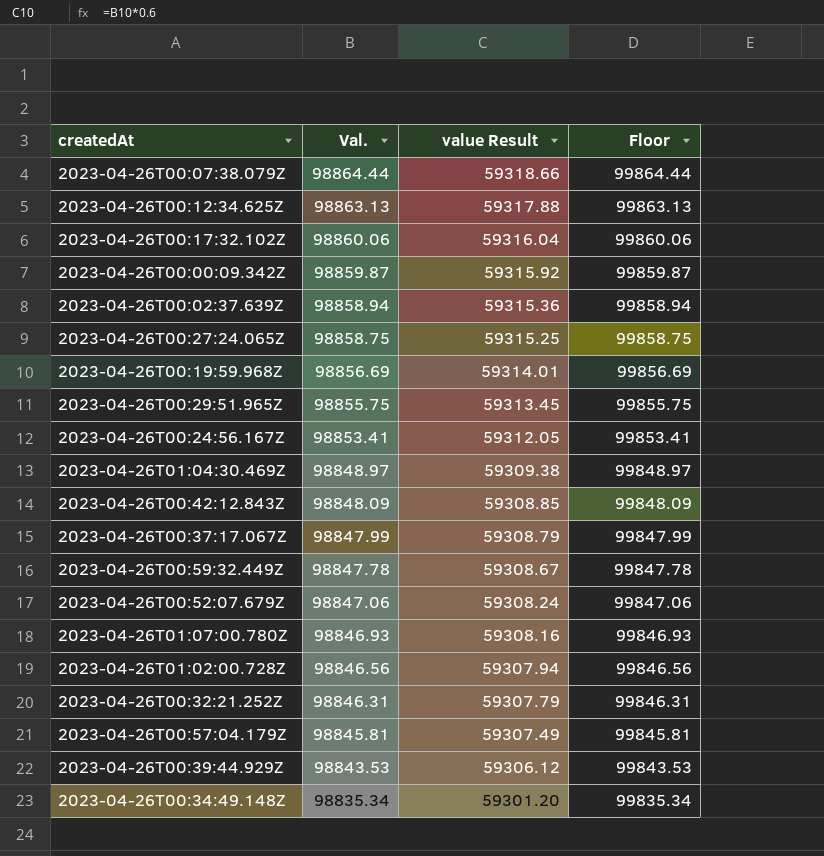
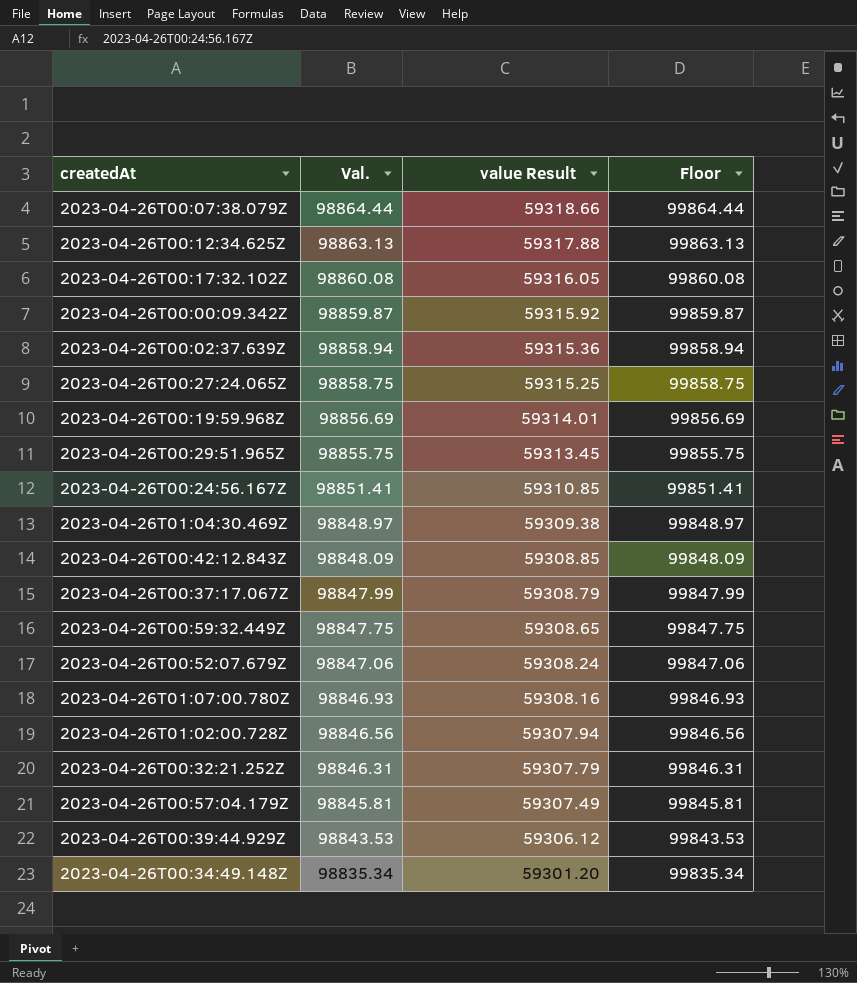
2023-04-26T00:17:32.102Z | Val.: 98860.06 -> 98860.08
2023-04-26T00:17:32.102Z | value Result: 59316.04 -> 59316.05
2023-04-26T00:17:32.102Z | Floor: 99860.06 -> 99860.08
2023-04-26T00:24:56.167Z | Val.: 98853.41 -> 98851.41
2023-04-26T00:24:56.167Z | value Result: 59312.05 -> 59310.85
2023-04-26T00:24:56.167Z | Floor: 99853.41 -> 99851.41
2023-04-26T00:59:32.449Z | Val.: 98847.78 -> 98847.75
2023-04-26T00:59:32.449Z | value Result: 59308.67 -> 59308.65
2023-04-26T00:59:32.449Z | Floor: 99847.78 -> 99847.75

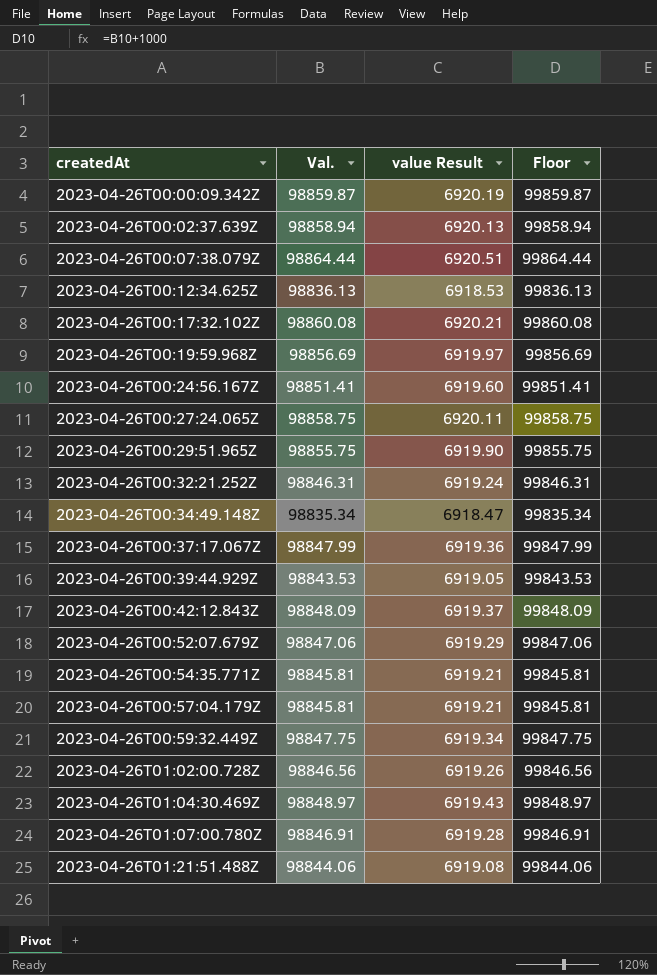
row order: Val. descending -> createdAt ascending
column value Result | formula: [Val.] * 0.6 -> [Val.] * 0.07
2023-04-26T00:12:34.625Z | Val.: 98863.13 -> 98836.13
2023-04-26T00:12:34.625Z | Floor: 99863.13 -> 99836.13
row 2023-04-26T00:54:35.771Z: none -> 98845.81 | 6919.21 | 99845.81
2023-04-26T01:07:00.780Z | Val.: 98846.93 -> 98846.91
2023-04-26T01:07:00.780Z | Floor: 99846.93 -> 99846.91
row 2023-04-26T01:21:51.488Z: none -> 98844.06 | 6919.08 | 99844.06

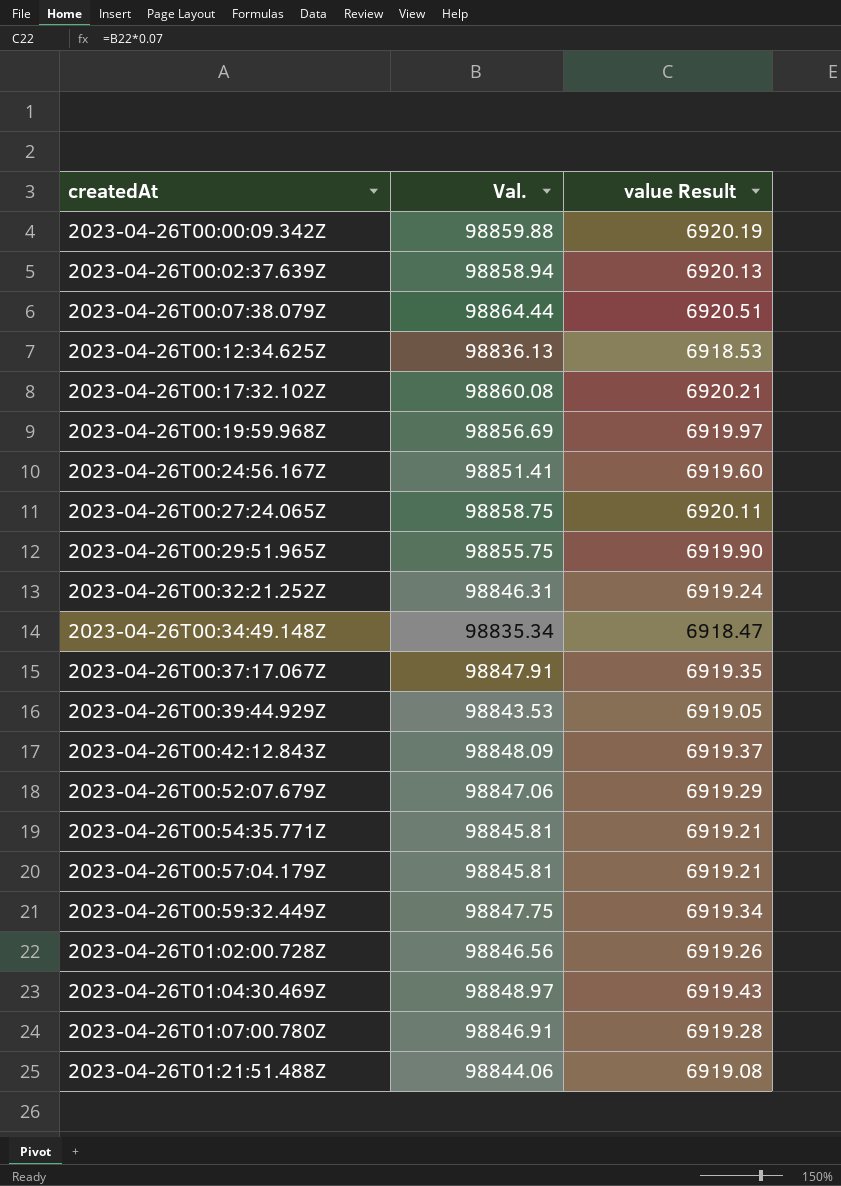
column Floor | formula: [Val.] + 1000 -> none
2023-04-26T00:00:09.342Z | Val.: 98859.87 -> 98859.88
2023-04-26T00:37:17.067Z | Val.: 98847.99 -> 98847.91
2023-04-26T00:37:17.067Z | value Result: 6919.36 -> 6919.35

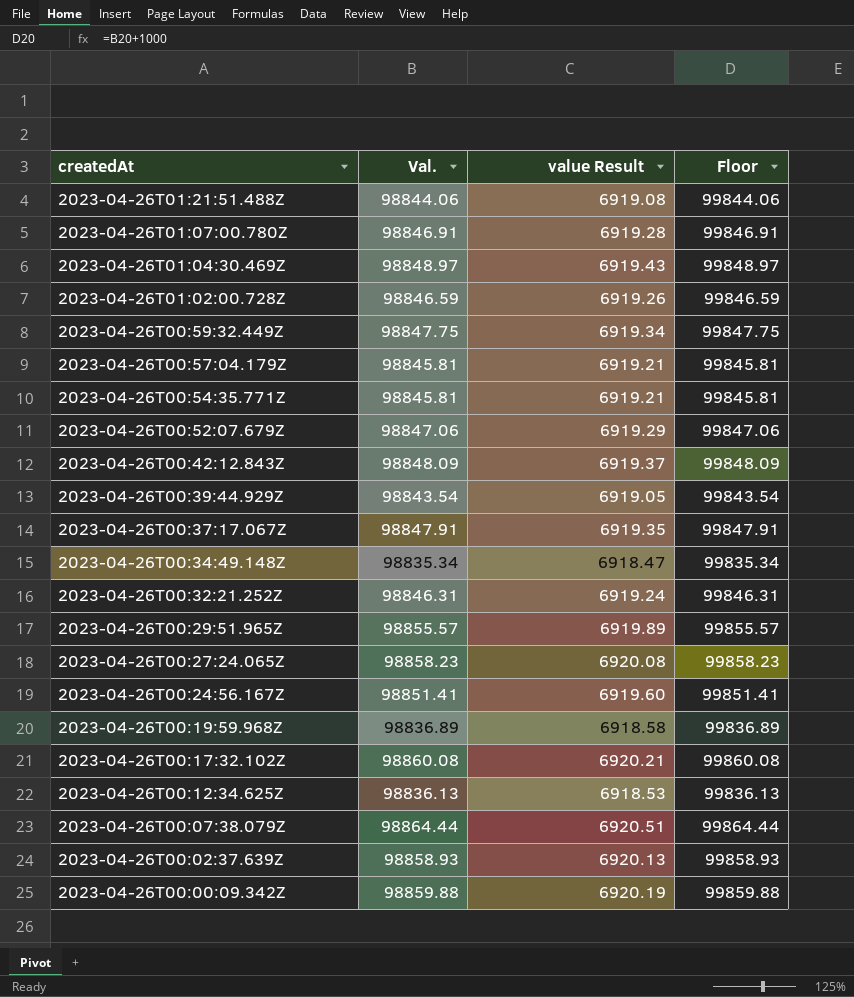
row order: createdAt ascending -> createdAt descending
column Floor | formula: none -> [Val.] + 1000
2023-04-26T01:02:00.728Z | Val.: 98846.56 -> 98846.59
2023-04-26T00:39:44.929Z | Val.: 98843.53 -> 98843.54
2023-04-26T00:29:51.965Z | Val.: 98855.75 -> 98855.57
2023-04-26T00:29:51.965Z | value Result: 6919.90 -> 6919.89
2023-04-26T00:27:24.065Z | Val.: 98858.75 -> 98858.23
2023-04-26T00:27:24.065Z | value Result: 6920.11 -> 6920.08
2023-04-26T00:19:59.968Z | Val.: 98856.69 -> 98836.89
2023-04-26T00:19:59.968Z | value Result: 6919.97 -> 6918.58
2023-04-26T00:02:37.639Z | Val.: 98858.94 -> 98858.93

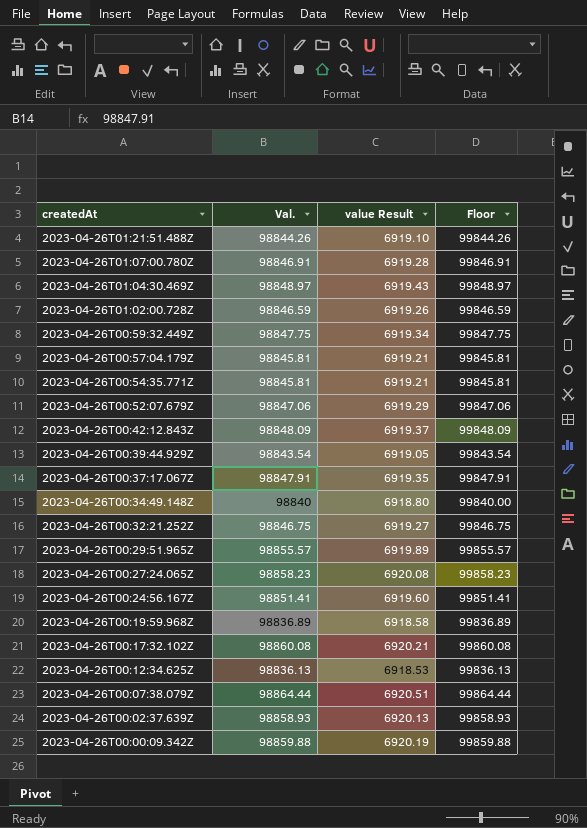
2023-04-26T01:21:51.488Z | Val.: 98844.06 -> 98844.26
2023-04-26T01:21:51.488Z | value Result: 6919.08 -> 6919.10
2023-04-26T01:21:51.488Z | Floor: 99844.06 -> 99844.26
2023-04-26T00:34:49.148Z | Val.: 98835.34 -> 98840
2023-04-26T00:34:49.148Z | value Result: 6918.47 -> 6918.80
2023-04-26T00:34:49.148Z | Floor: 99835.34 -> 99840.00
2023-04-26T00:32:21.252Z | Val.: 98846.31 -> 98846.75
2023-04-26T00:32:21.252Z | value Result: 6919.24 -> 6919.27
2023-04-26T00:32:21.252Z | Floor: 99846.31 -> 99846.75

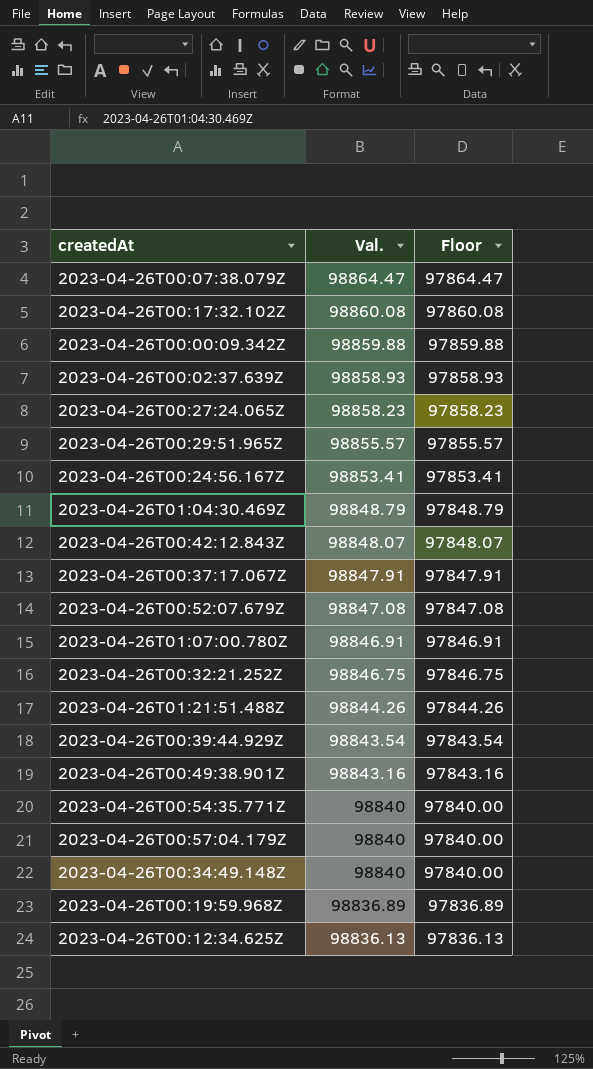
row order: createdAt descending -> Val. descending
column value Result | formula: [Val.] * 0.07 -> none
column Floor | formula: [Val.] + 1000 -> [Val.] - 1000
row 2023-04-26T01:02:00.728Z: 98846.59 | 6919.26 | 99846.59 -> none
row 2023-04-26T00:59:32.449Z: 98847.75 | 6919.34 | 99847.75 -> none
2023-04-26T00:07:38.079Z | Val.: 98864.44 -> 98864.47
2023-04-26T00:24:56.167Z | Val.: 98851.41 -> 98853.41
2023-04-26T01:04:30.469Z | Val.: 98848.97 -> 98848.79
2023-04-26T00:42:12.843Z | Val.: 98848.09 -> 98848.07
2023-04-26T00:52:07.679Z | Val.: 98847.06 -> 98847.08
row 2023-04-26T00:49:38.901Z: none -> 98843.16 | 97843.16
2023-04-26T00:54:35.771Z | Val.: 98845.81 -> 98840
2023-04-26T00:57:04.179Z | Val.: 98845.81 -> 98840

